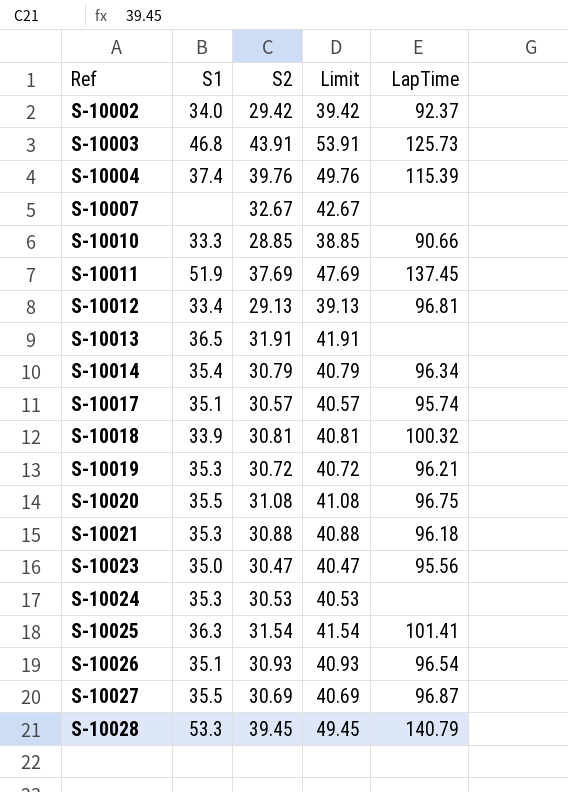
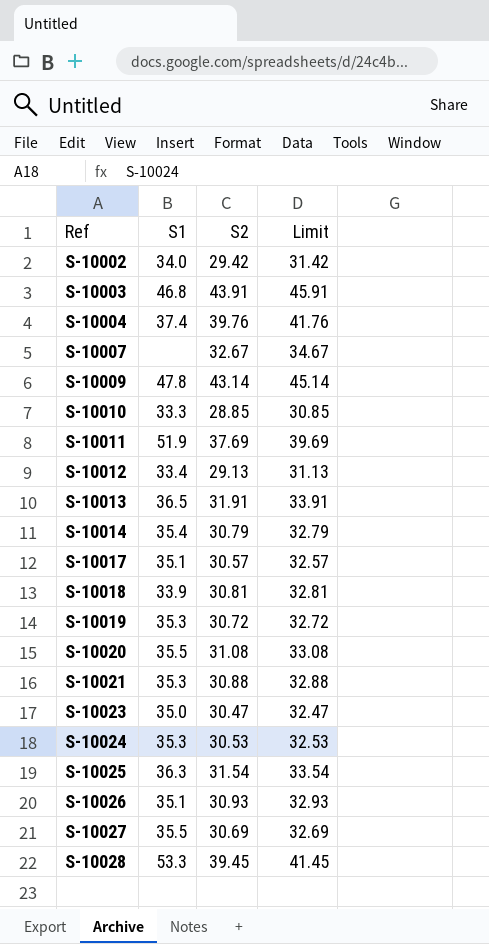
column LapTime | position: 5 -> none
column Limit | formula: [S2] + 10 -> [S2] + 2
row S-10009: none -> 47.8 | 43.14 | 45.14

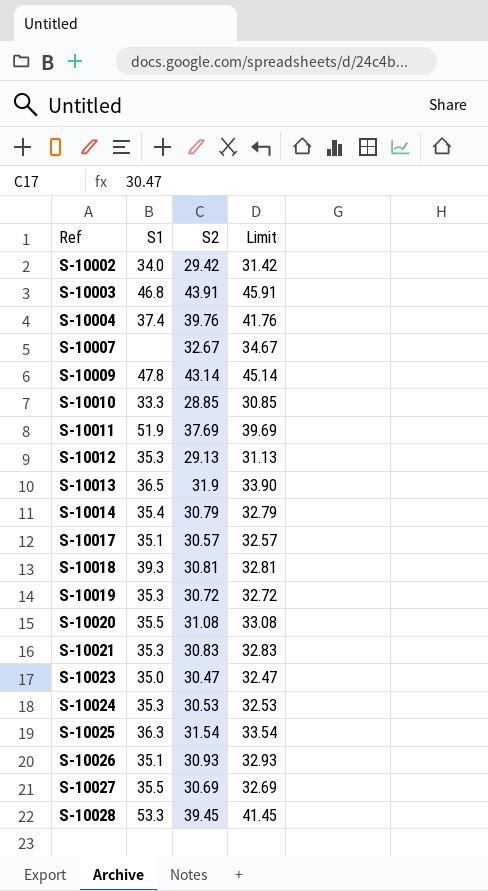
S-10012 | S1: 33.4 -> 35.3
S-10013 | S2: 31.91 -> 31.9
S-10013 | Limit: 33.91 -> 33.90
S-10018 | S1: 33.9 -> 39.3
S-10021 | S2: 30.88 -> 30.83
S-10021 | Limit: 32.88 -> 32.83

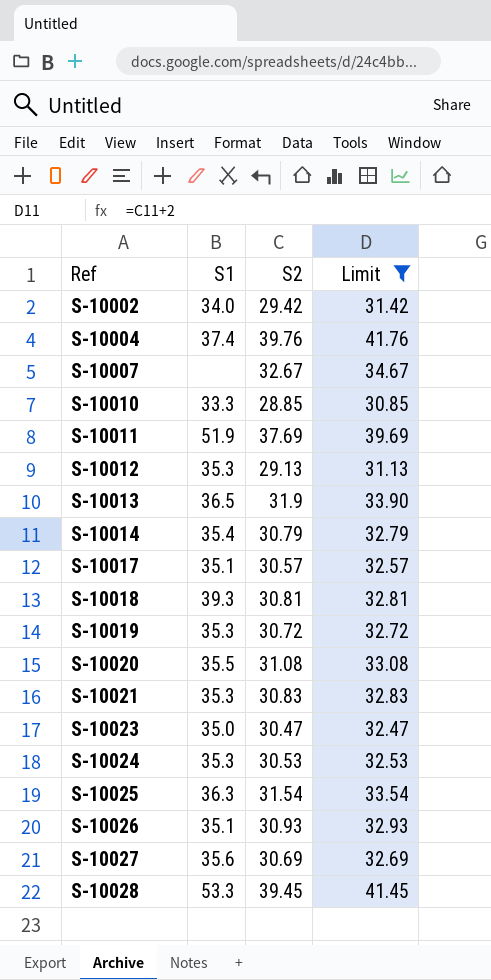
filter: none -> Limit <= 41.76
S-10027 | S1: 35.5 -> 35.6

